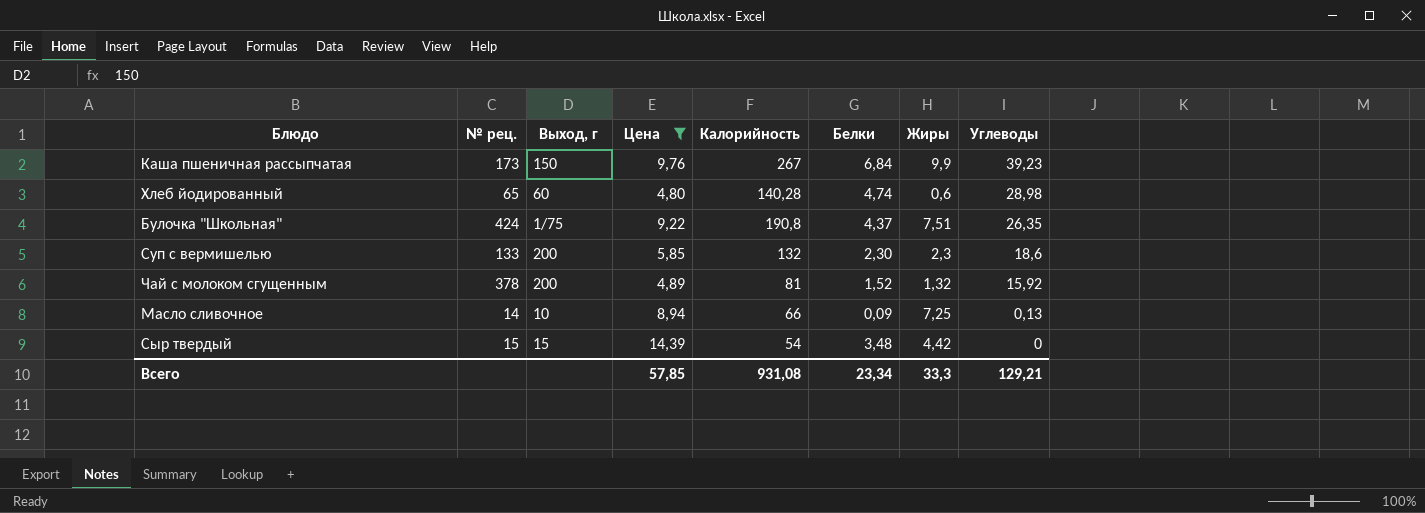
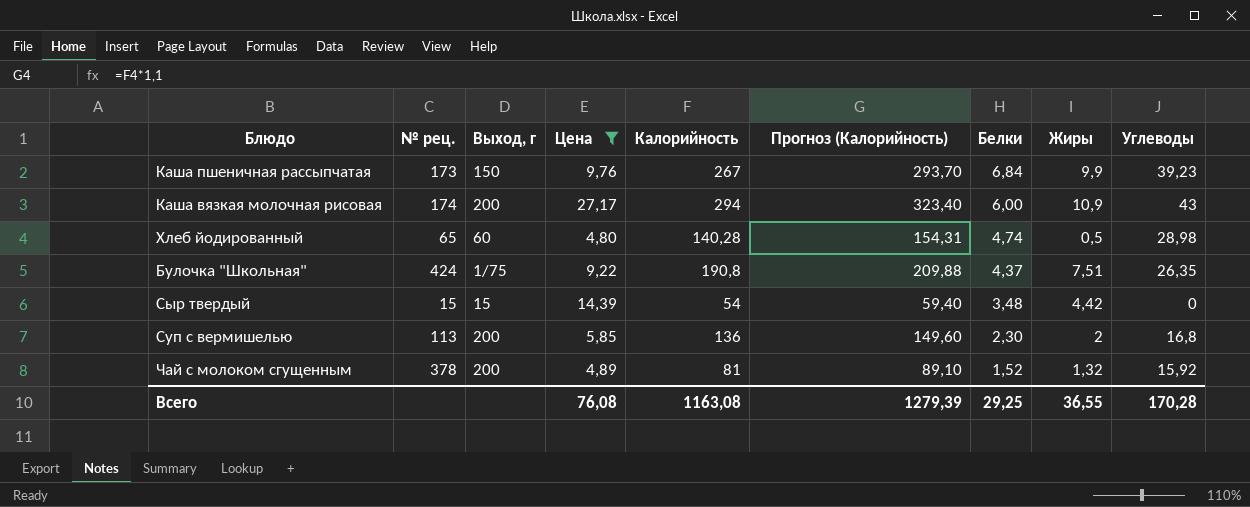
row order: Углеводы descending -> Белки descending
column Прогноз (Калорийность) | formula: none -> [Калорийность] * 1,1
row Масло сливочное: 14 | 10 | 8,94 | 66 | 0,09 | 7,25 | 0,13 -> none
row Каша вязкая молочная рисовая: none -> 174 | 200 | 27,17 | 294 | 323,40 | 6,00 | 10,9 | 43
Хлеб йодированный | Жиры: 0,6 -> 0,5
Суп с вермишелью | № рец.: 133 -> 113
Суп с вермишелью | Калорийность: 132 -> 136
Суп с вермишелью | Жиры: 2,3 -> 2
Суп с вермишелью | Углеводы: 18,6 -> 16,8
Всего | Цена: 57,85 -> 76,08
Всего | Калорийность: 931,08 -> 1163,08
Всего | Белки: 23,34 -> 29,25
Всего | Жиры: 33,3 -> 36,55
Всего | Углеводы: 129,21 -> 170,28

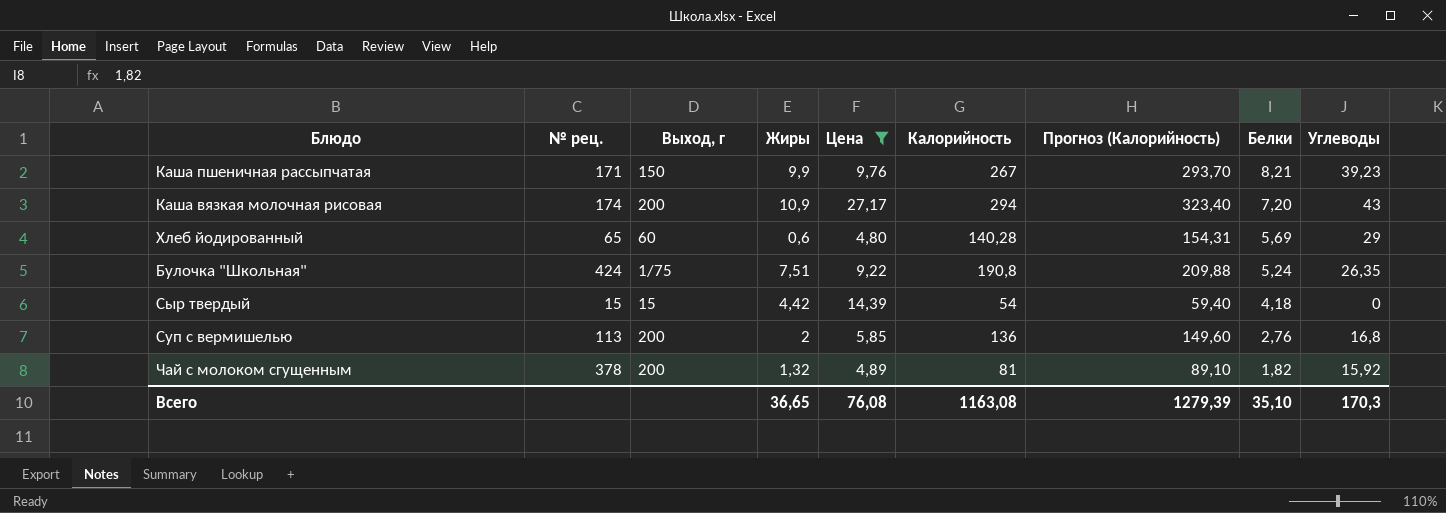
column Жиры | position: 8 -> 4
Каша пшеничная рассыпчатая | № рец.: 173 -> 171
Каша пшеничная рассыпчатая | Белки: 6,84 -> 8,21
Каша вязкая молочная рисовая | Белки: 6,00 -> 7,20
Хлеб йодированный | Жиры: 0,5 -> 0,6
Хлеб йодированный | Белки: 4,74 -> 5,69
Хлеб йодированный | Углеводы: 28,98 -> 29
Булочка "Школьная" | Белки: 4,37 -> 5,24
Сыр твердый | Белки: 3,48 -> 4,18
Суп с вермишелью | Белки: 2,30 -> 2,76
Чай с молоком сгущенным | Белки: 1,52 -> 1,82
Всего | Жиры: 36,55 -> 36,65
Всего | Белки: 29,25 -> 35,10
Всего | Углеводы: 170,28 -> 170,3

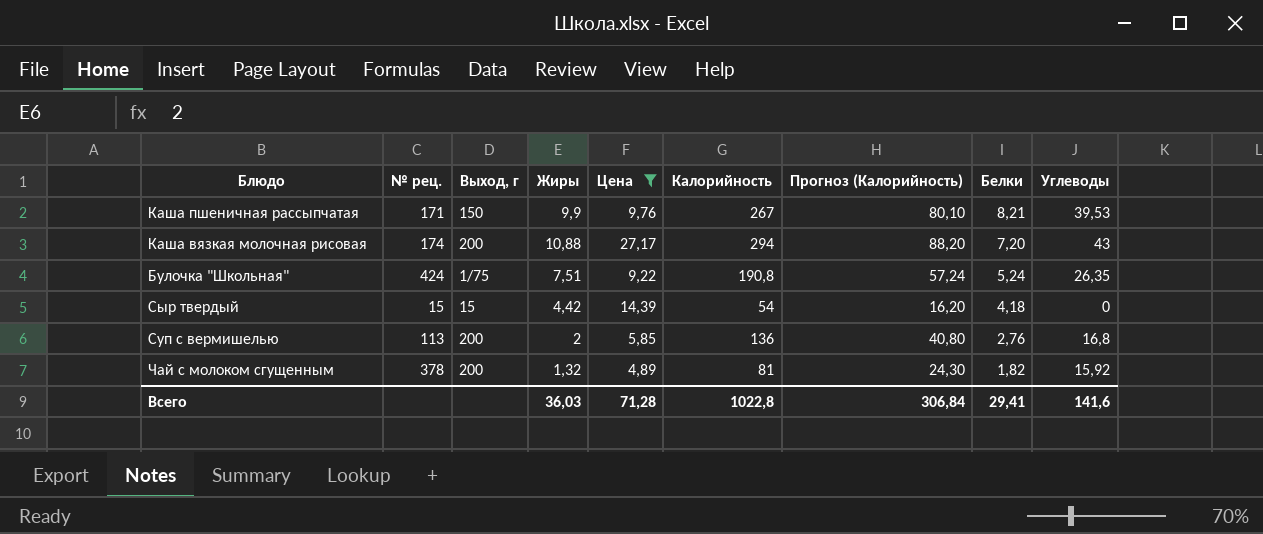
column Прогноз (Калорийность) | formula: [Калорийность] * 1,1 -> [Калорийность] * 0,3
row Хлеб йодированный: 65 | 60 | 0,6 | 4,80 | 140,28 | 154,31 | 5,69 | 29 -> none
Каша пшеничная рассыпчатая | Углеводы: 39,23 -> 39,53
Каша вязкая молочная рисовая | Жиры: 10,9 -> 10,88
Всего | Жиры: 36,65 -> 36,03
Всего | Цена: 76,08 -> 71,28
Всего | Калорийность: 1163,08 -> 1022,8
Всего | Прогноз (Калорийность): 1279,39 -> 306,84
Всего | Белки: 35,10 -> 29,41
Всего | Углеводы: 170,3 -> 141,6

